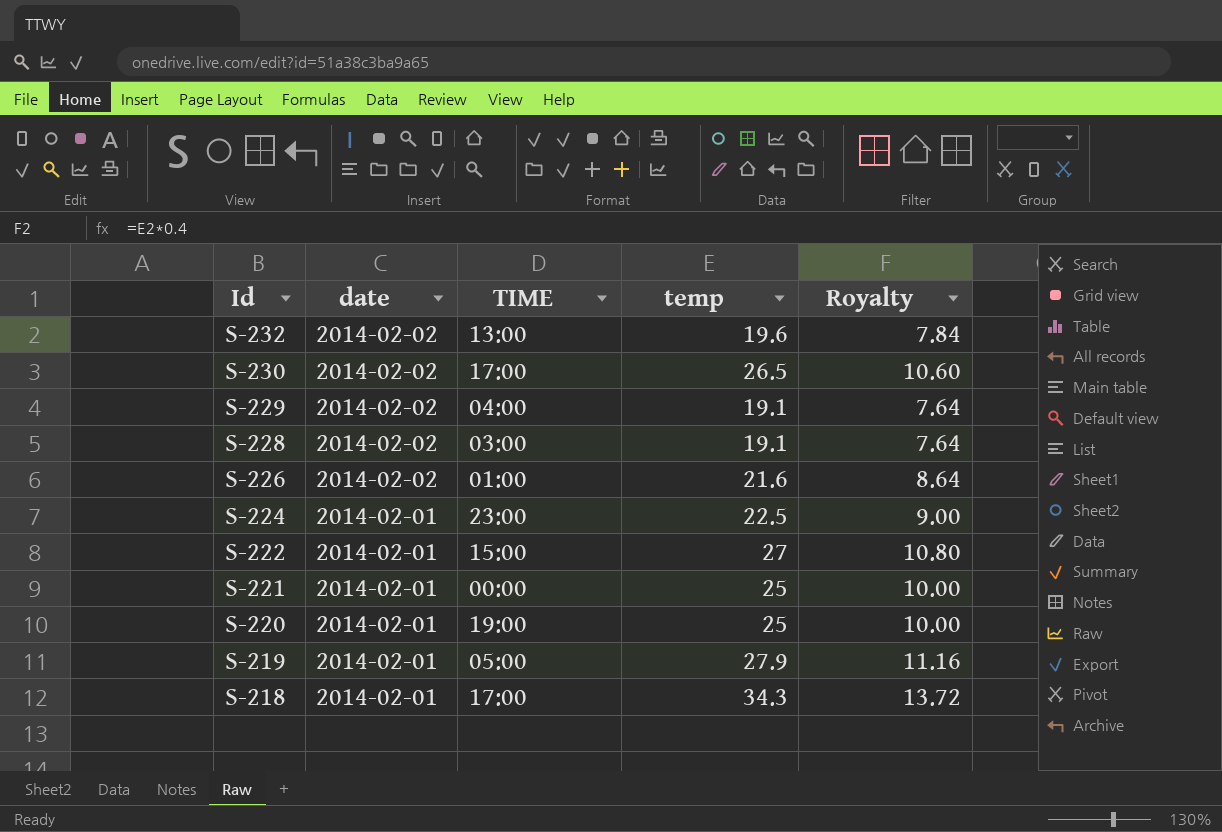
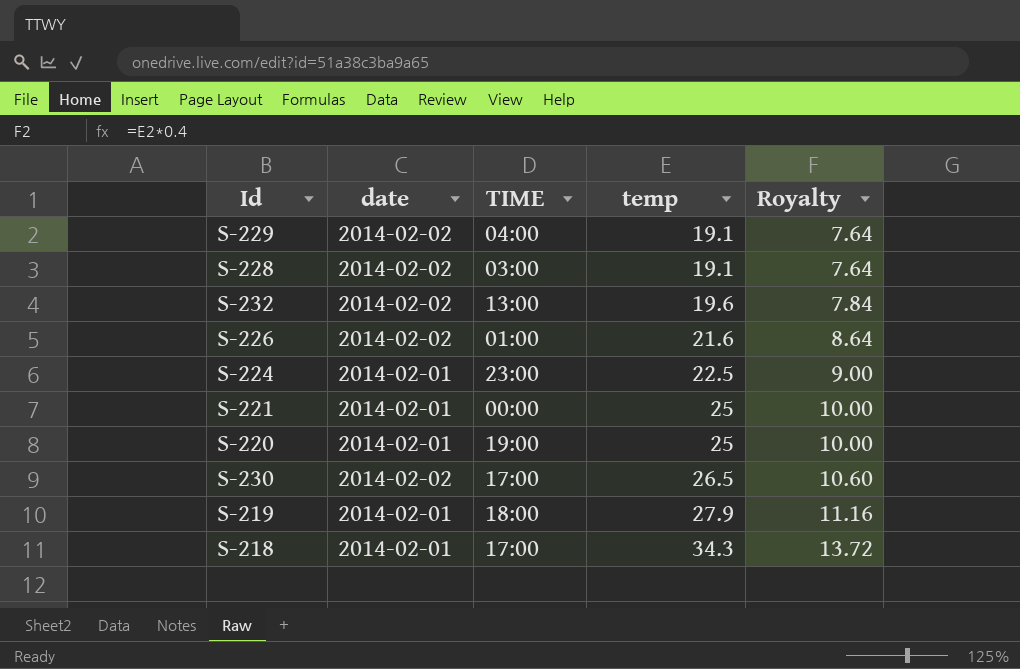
row order: Id descending -> temp ascending
row S-222: 2014-02-01 | 15:00 | 27 | 10.80 -> none
S-219 | TIME: 05:00 -> 18:00

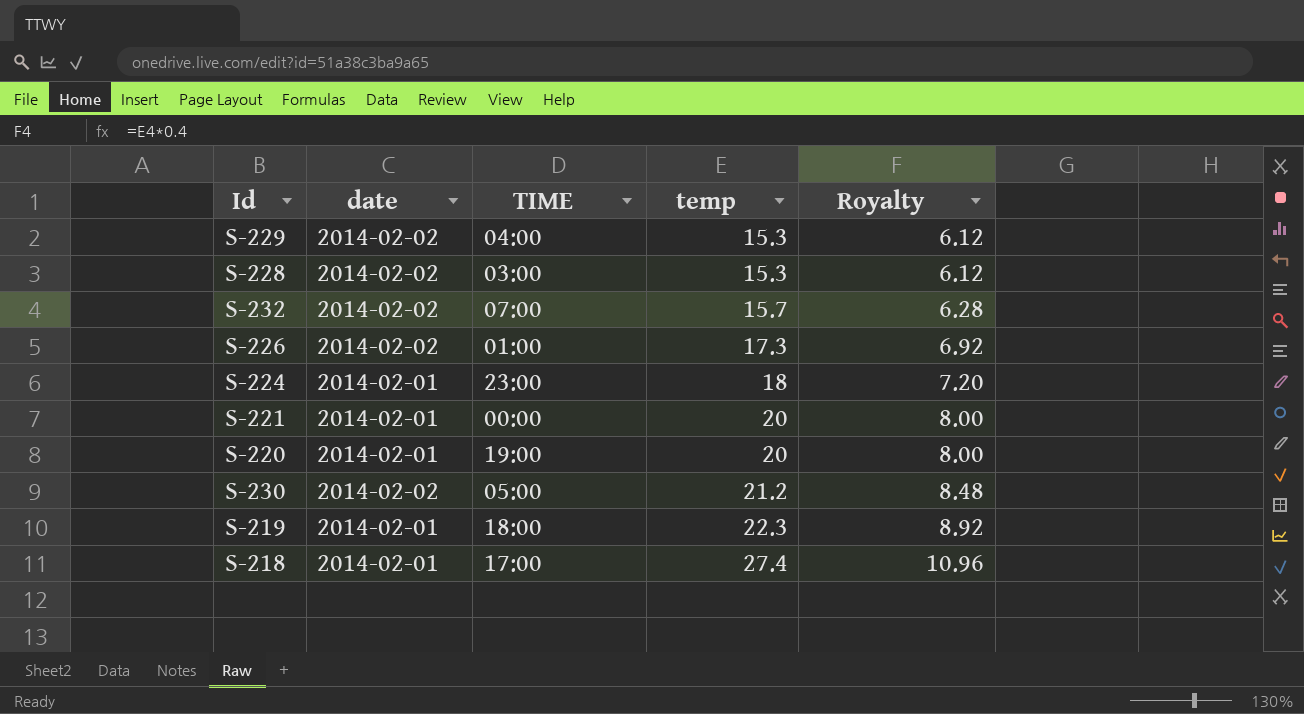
S-229 | temp: 19.1 -> 15.3
S-229 | Royalty: 7.64 -> 6.12
S-228 | temp: 19.1 -> 15.3
S-228 | Royalty: 7.64 -> 6.12
S-232 | TIME: 13:00 -> 07:00
S-232 | temp: 19.6 -> 15.7
S-232 | Royalty: 7.84 -> 6.28
S-226 | temp: 21.6 -> 17.3
S-226 | Royalty: 8.64 -> 6.92
S-224 | temp: 22.5 -> 18
S-224 | Royalty: 9.00 -> 7.20
S-221 | temp: 25 -> 20
S-221 | Royalty: 10.00 -> 8.00
S-220 | temp: 25 -> 20
S-220 | Royalty: 10.00 -> 8.00
S-230 | TIME: 17:00 -> 05:00
S-230 | temp: 26.5 -> 21.2
S-230 | Royalty: 10.60 -> 8.48
S-219 | temp: 27.9 -> 22.3
S-219 | Royalty: 11.16 -> 8.92
S-218 | temp: 34.3 -> 27.4
S-218 | Royalty: 13.72 -> 10.96

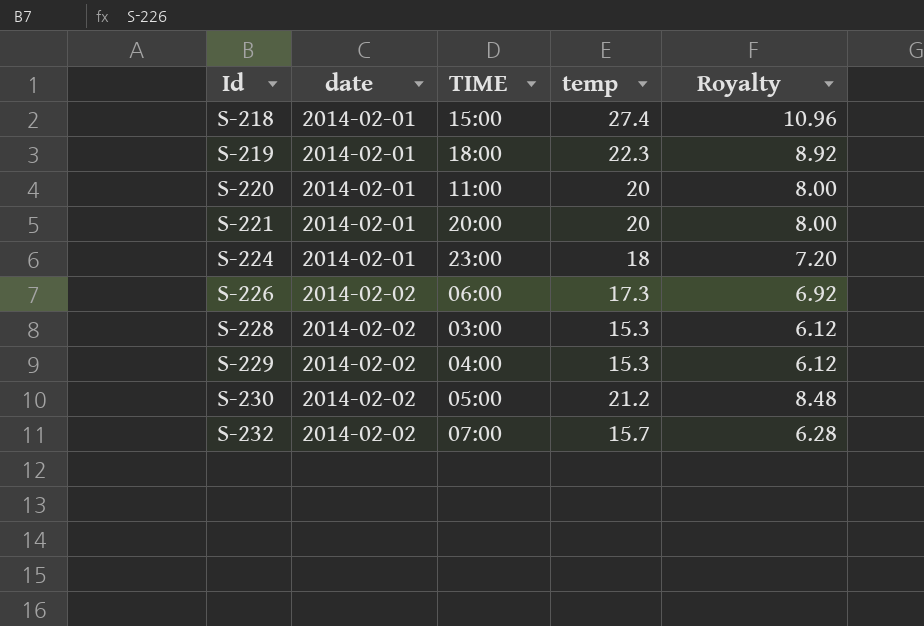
row order: temp ascending -> Id ascending
S-218 | TIME: 17:00 -> 15:00
S-220 | TIME: 19:00 -> 11:00
S-221 | TIME: 00:00 -> 20:00
S-226 | TIME: 01:00 -> 06:00

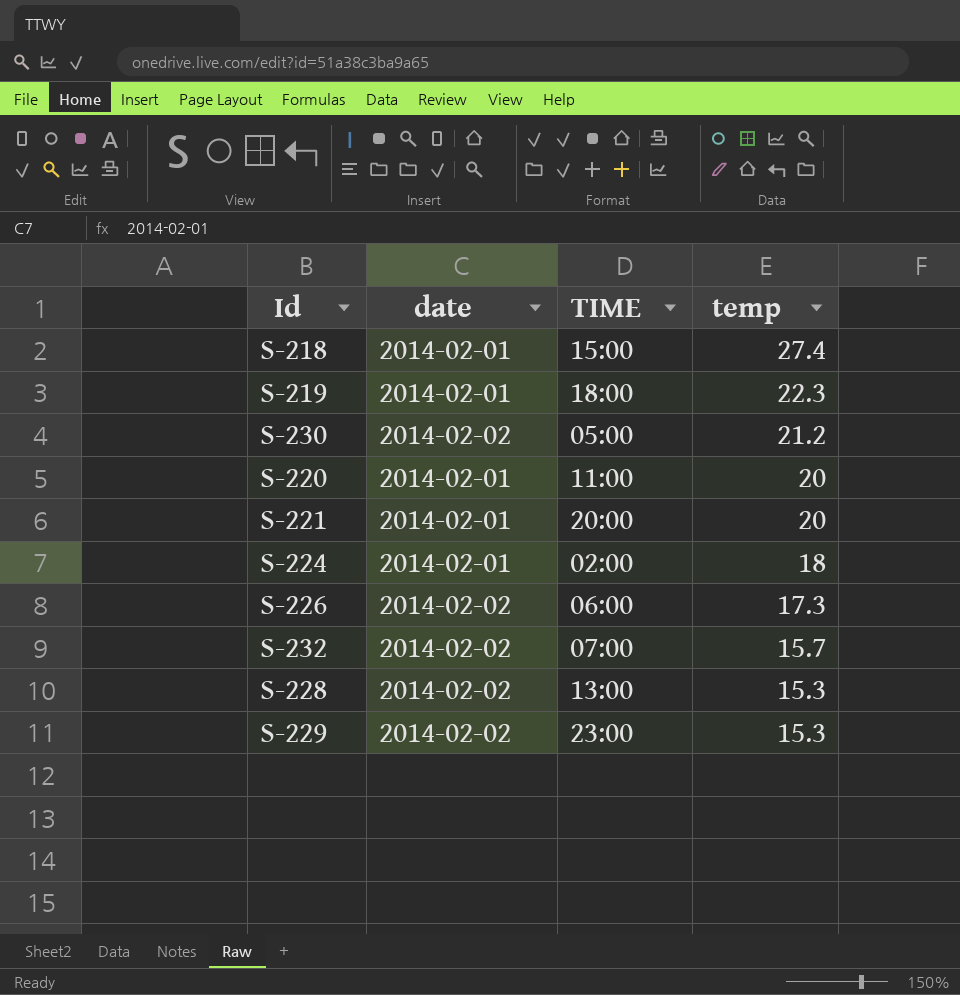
row order: Id ascending -> temp descending
column Royalty | formula: [temp] * 0.4 -> none
S-224 | TIME: 23:00 -> 02:00
S-228 | TIME: 03:00 -> 13:00
S-229 | TIME: 04:00 -> 23:00

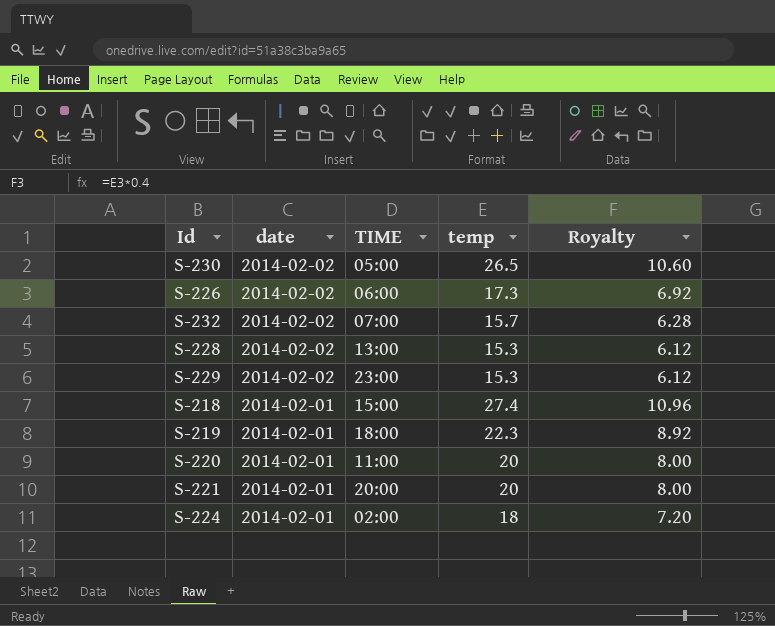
row order: temp descending -> date descending
column Royalty | formula: none -> [temp] * 0.4
S-230 | temp: 21.2 -> 26.5

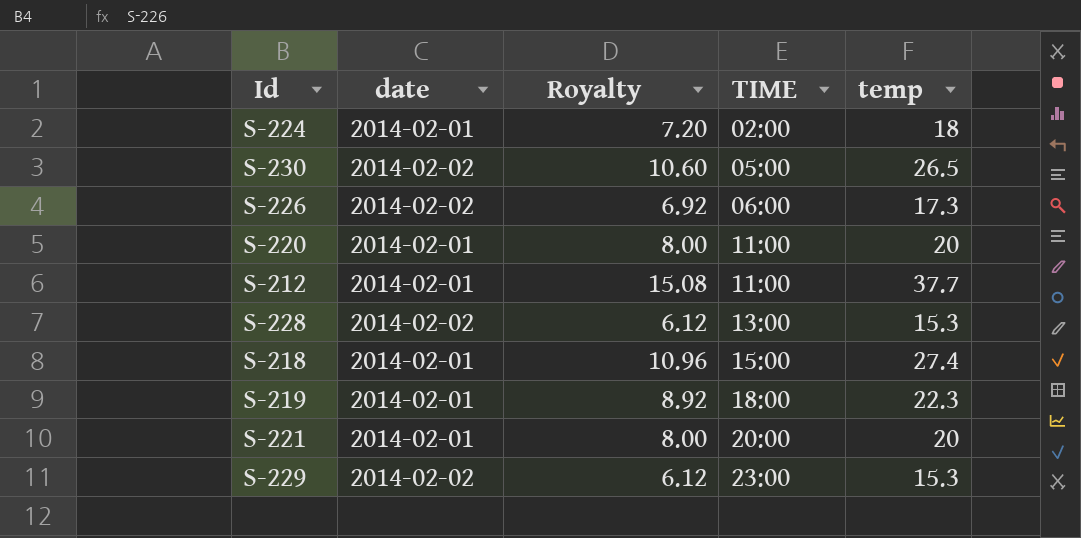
row order: date descending -> TIME ascending
column Royalty | position: 5 -> 3
row S-232: 2014-02-02 | 07:00 | 15.7 | 6.28 -> none
row S-212: none -> 2014-02-01 | 15.08 | 11:00 | 37.7

